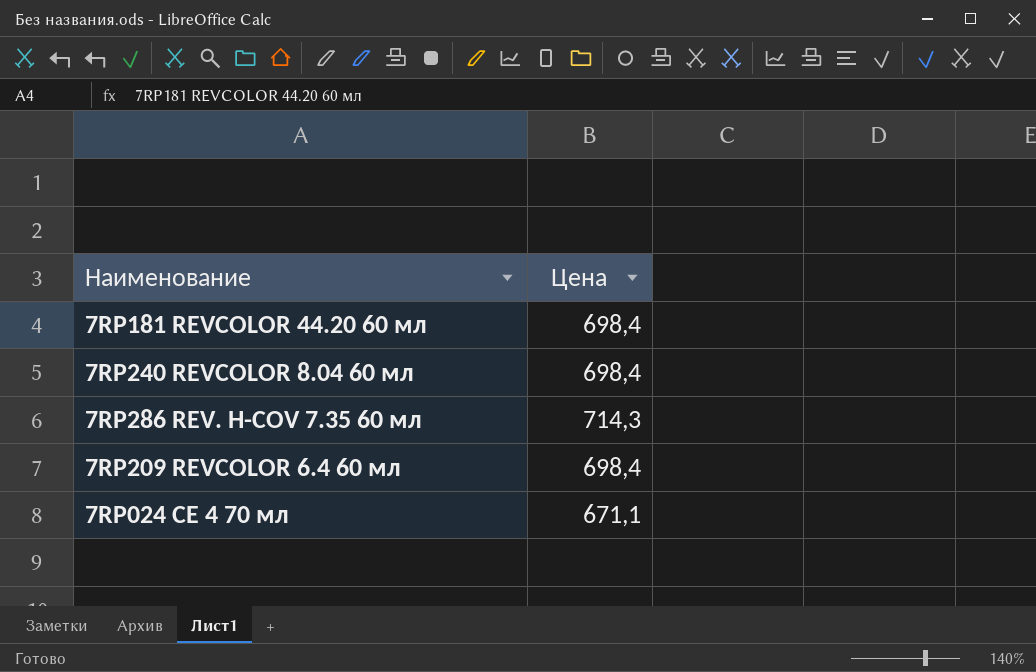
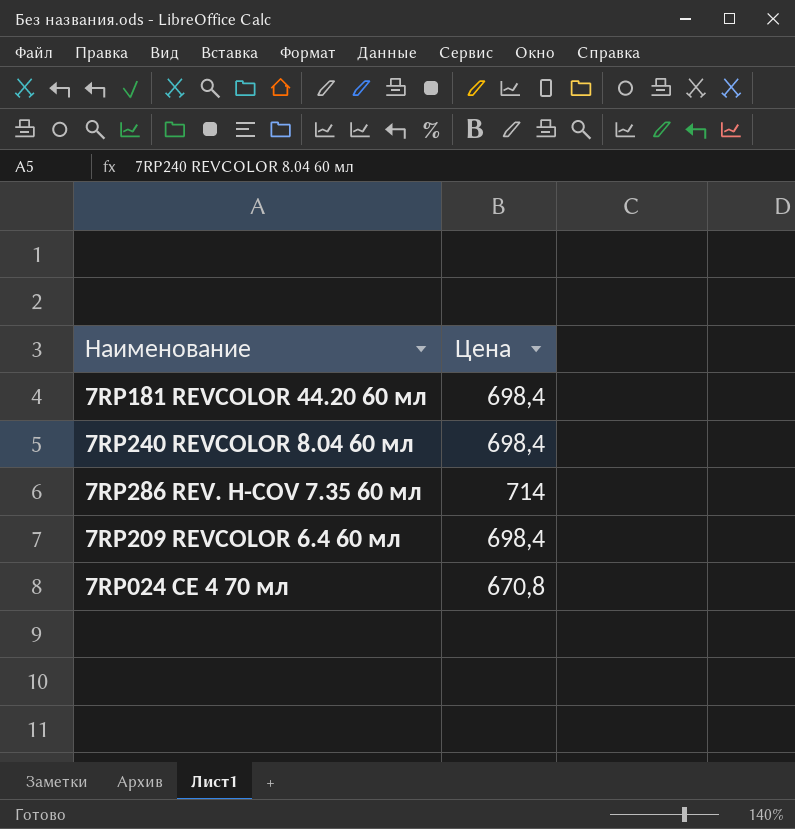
7RP286 REV. H-COV 7.35 60 мл | Цена: 714,3 -> 714
7RP024 CE 4 70 мл | Цена: 671,1 -> 670,8

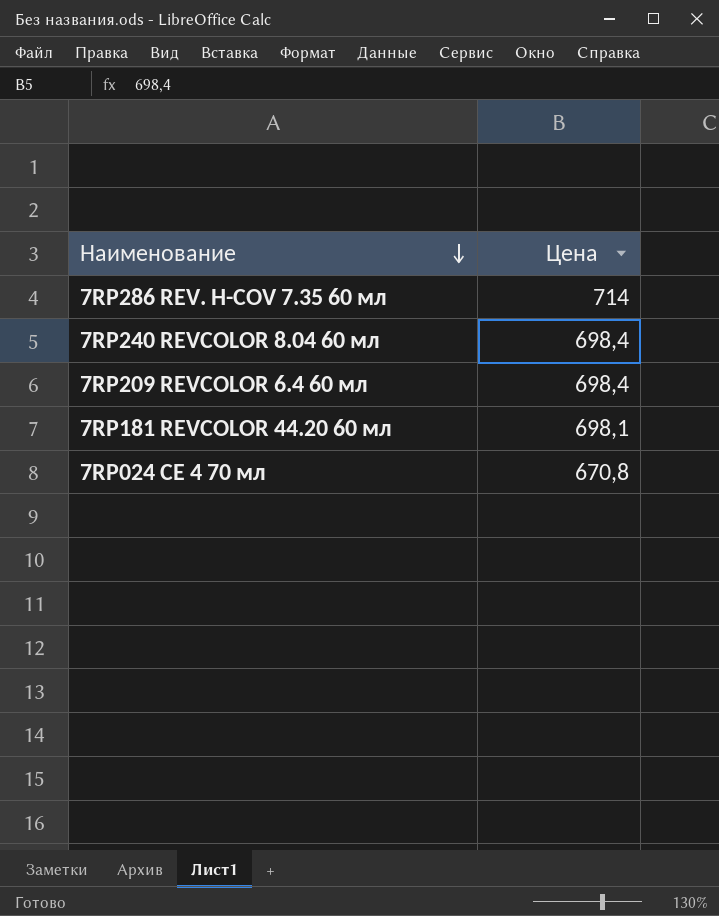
row order: none -> Наименование descending
7RP181 REVCOLOR 44.20 60 мл | Цена: 698,4 -> 698,1

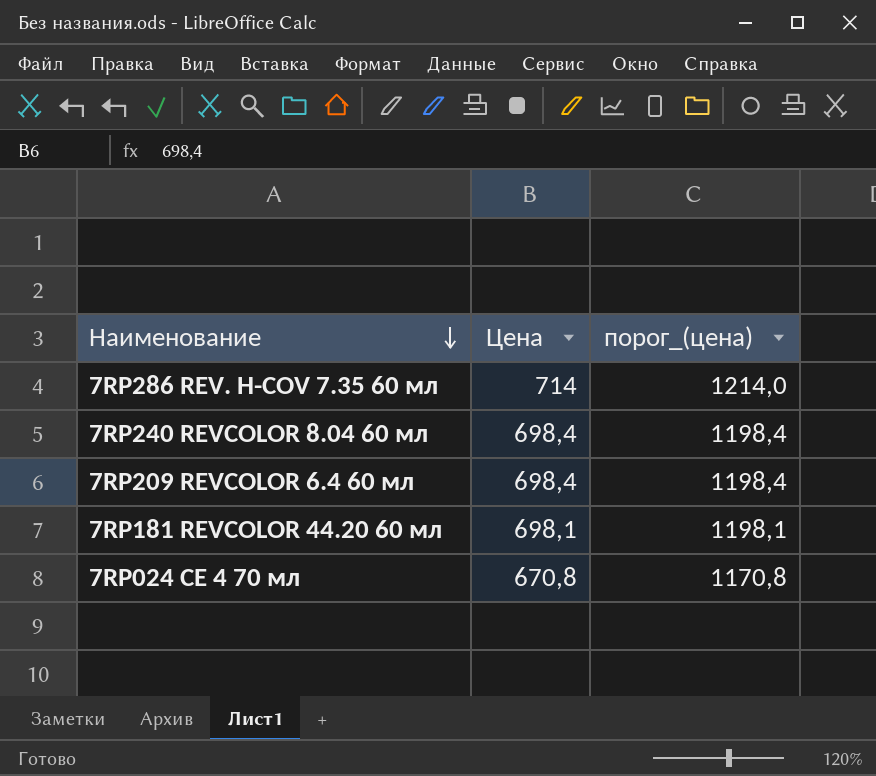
column порог_(цена) | formula: none -> [Цена] + 500

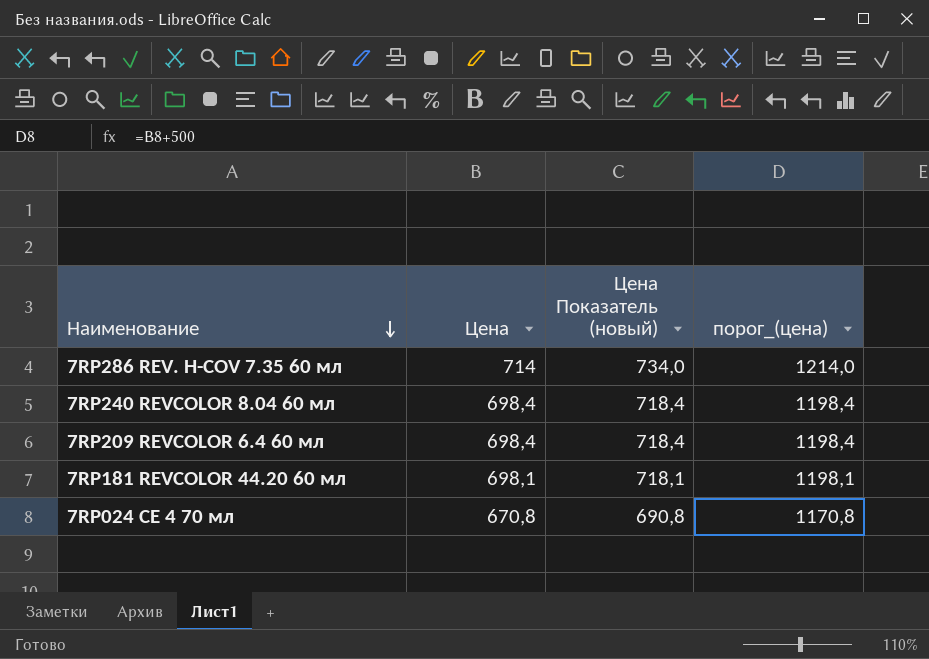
column Цена Показатель (новый) | formula: none -> [Цена] + 20

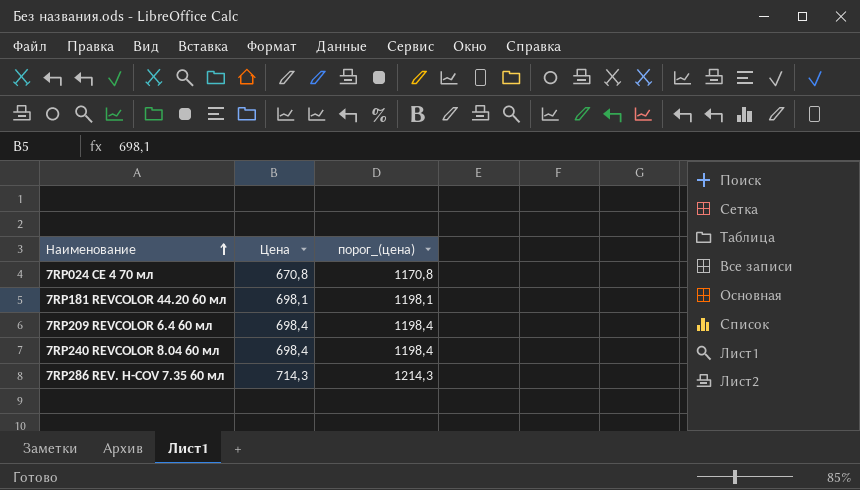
row order: Наименование descending -> Наименование ascending
column Цена Показатель (новый) | formula: [Цена] + 20 -> none
7RP286 REV. H-COV 7.35 60 мл | Цена: 714 -> 714,3
7RP286 REV. H-COV 7.35 60 мл | порог_(цена): 1214,0 -> 1214,3

